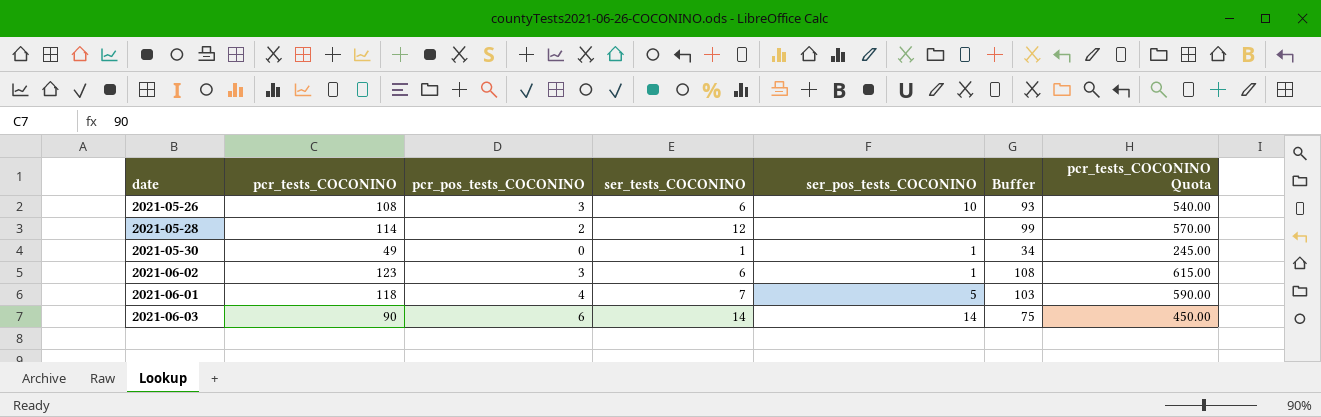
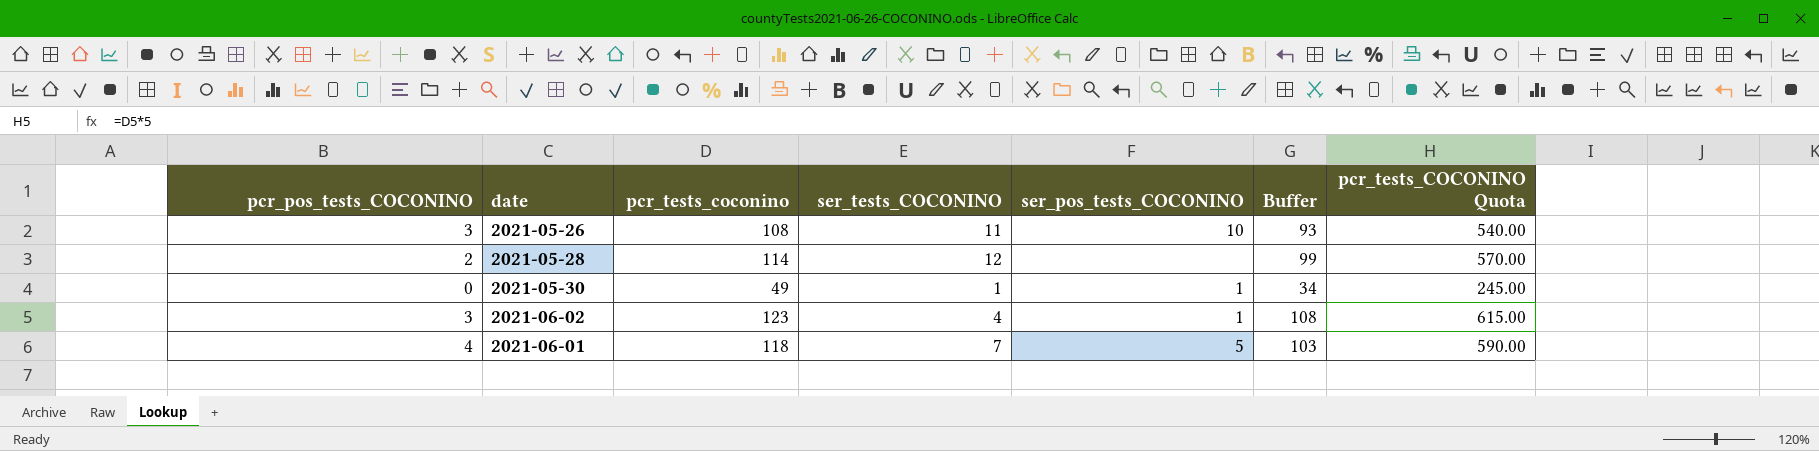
column pcr_pos_tests_COCONINO | position: 3 -> 1
column name: pcr_tests_COCONINO -> pcr_tests_coconino
row 2021-06-03: 90 | 6 | 14 | 14 | 75 | 450.00 -> none
2021-05-26 | ser_tests_COCONINO: 6 -> 11
2021-06-02 | ser_tests_COCONINO: 6 -> 4

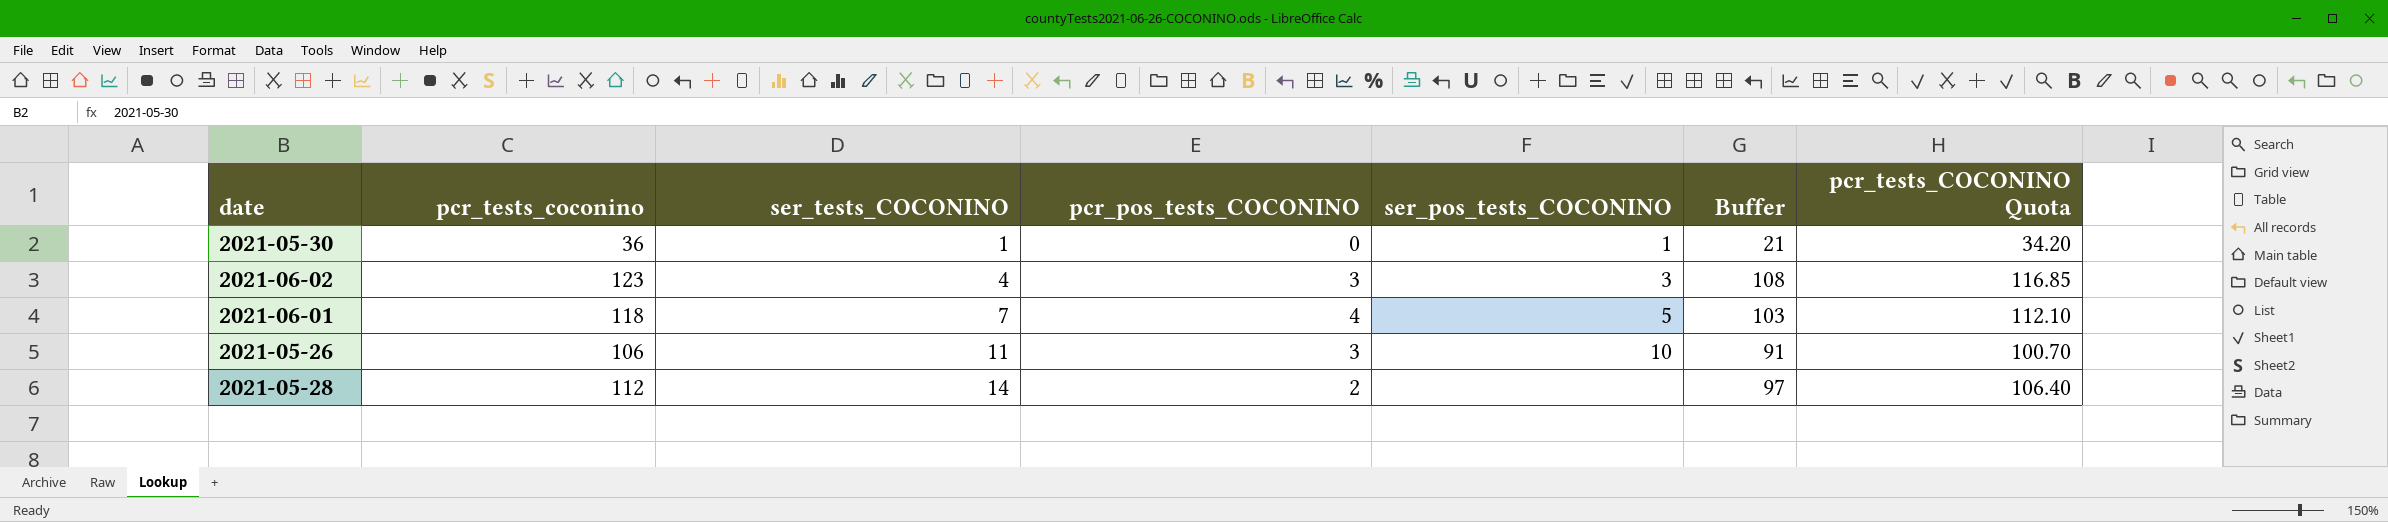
row order: none -> ser_tests_COCONINO ascending
column pcr_pos_tests_COCONINO | position: 1 -> 4
column pcr_tests_COCONINO Quota | formula: [pcr_tests_coconino] * 5 -> [pcr_tests_coconino] * 0.95
2021-05-30 | pcr_tests_coconino: 49 -> 36
2021-05-30 | Buffer: 34 -> 21
2021-06-02 | ser_pos_tests_COCONINO: 1 -> 3
2021-05-26 | pcr_tests_coconino: 108 -> 106
2021-05-26 | Buffer: 93 -> 91
2021-05-28 | pcr_tests_coconino: 114 -> 112
2021-05-28 | ser_tests_COCONINO: 12 -> 14
2021-05-28 | Buffer: 99 -> 97

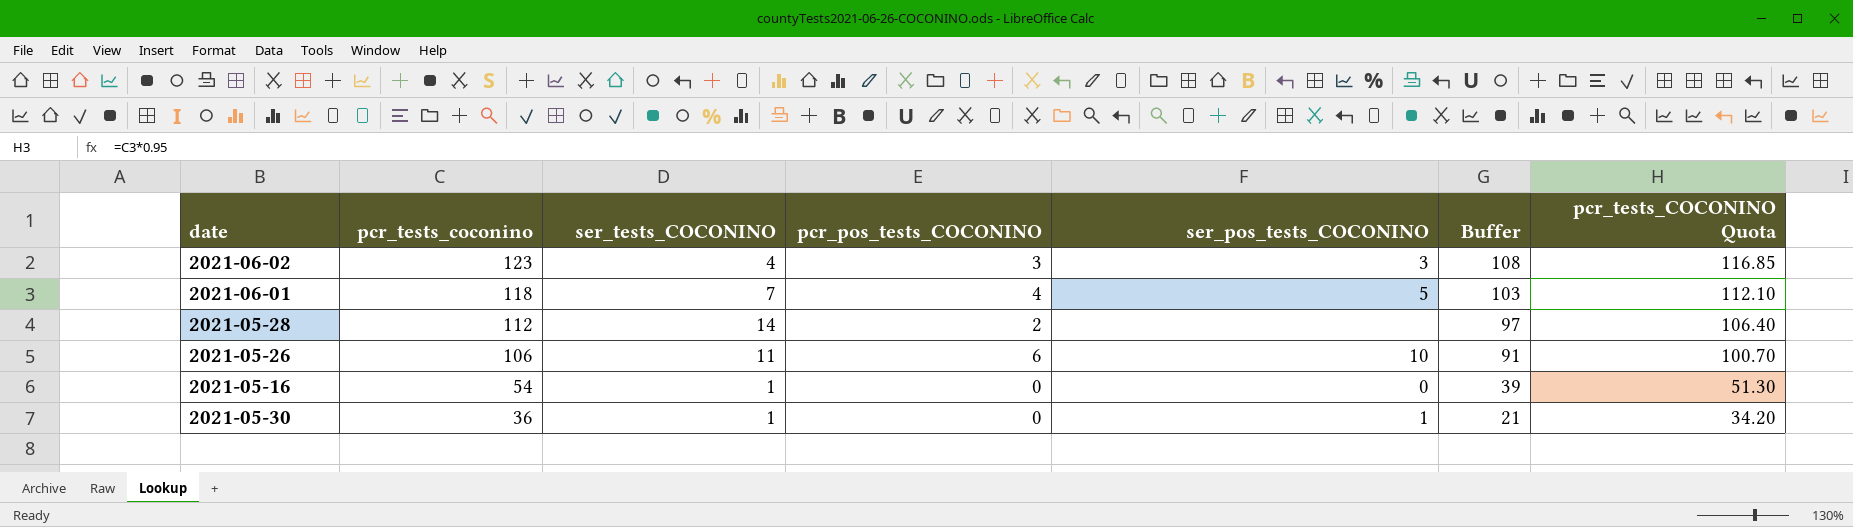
row order: ser_tests_COCONINO ascending -> pcr_tests_coconino descending
2021-05-26 | pcr_pos_tests_COCONINO: 3 -> 6
row 2021-05-16: none -> 54 | 1 | 0 | 0 | 39 | 51.30

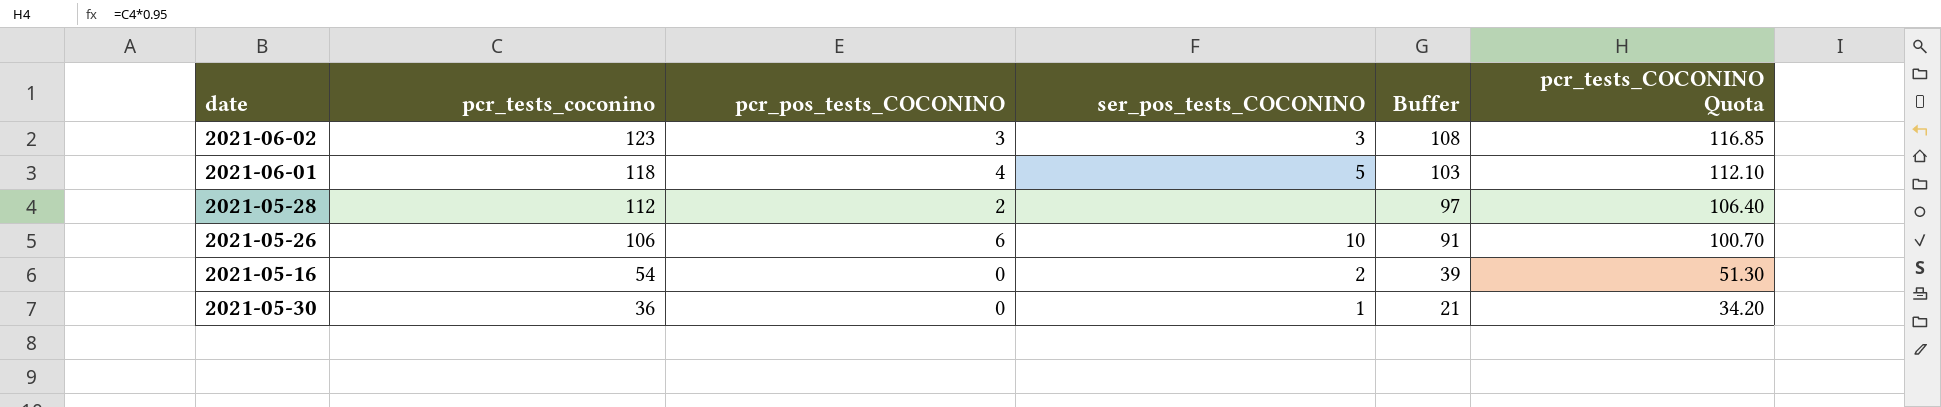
column ser_tests_COCONINO | position: 3 -> none
2021-05-16 | ser_pos_tests_COCONINO: 0 -> 2

